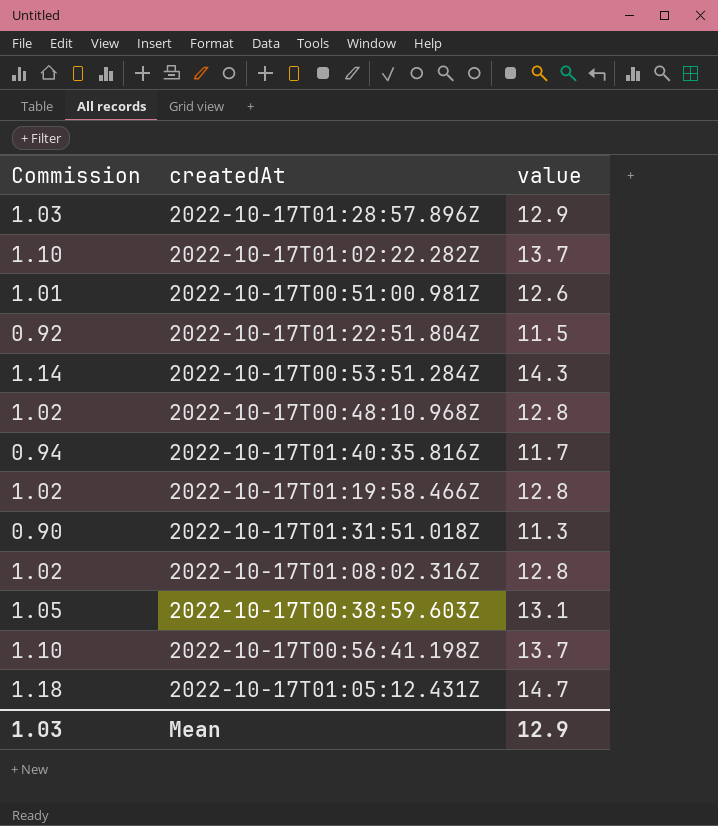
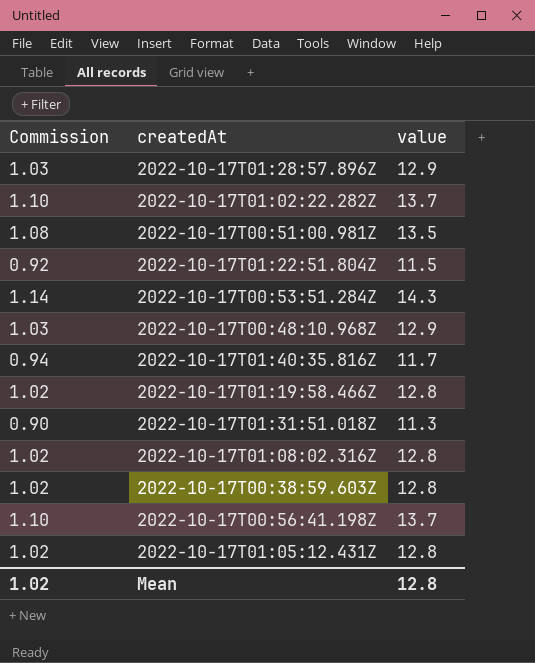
2022-10-17T00:51:00.981Z | Commission: 1.01 -> 1.08
2022-10-17T00:51:00.981Z | value: 12.6 -> 13.5
2022-10-17T00:48:10.968Z | Commission: 1.02 -> 1.03
2022-10-17T00:48:10.968Z | value: 12.8 -> 12.9
2022-10-17T00:38:59.603Z | Commission: 1.05 -> 1.02
2022-10-17T00:38:59.603Z | value: 13.1 -> 12.8
2022-10-17T01:05:12.431Z | Commission: 1.18 -> 1.02
2022-10-17T01:05:12.431Z | value: 14.7 -> 12.8
Mean | Commission: 1.03 -> 1.02
Mean | value: 12.9 -> 12.8

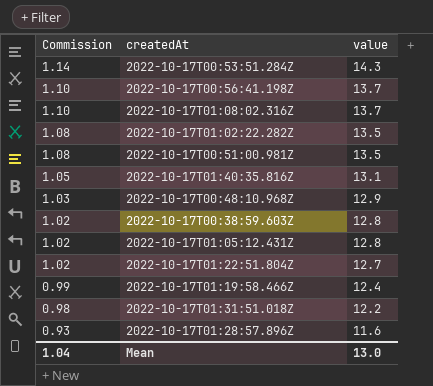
row order: none -> Commission descending
2022-10-17T01:08:02.316Z | Commission: 1.02 -> 1.10
2022-10-17T01:08:02.316Z | value: 12.8 -> 13.7
2022-10-17T01:02:22.282Z | Commission: 1.10 -> 1.08
2022-10-17T01:02:22.282Z | value: 13.7 -> 13.5
2022-10-17T01:40:35.816Z | Commission: 0.94 -> 1.05
2022-10-17T01:40:35.816Z | value: 11.7 -> 13.1
2022-10-17T01:22:51.804Z | Commission: 0.92 -> 1.02
2022-10-17T01:22:51.804Z | value: 11.5 -> 12.7
2022-10-17T01:19:58.466Z | Commission: 1.02 -> 0.99
2022-10-17T01:19:58.466Z | value: 12.8 -> 12.4
2022-10-17T01:31:51.018Z | Commission: 0.90 -> 0.98
2022-10-17T01:31:51.018Z | value: 11.3 -> 12.2
2022-10-17T01:28:57.896Z | Commission: 1.03 -> 0.93
2022-10-17T01:28:57.896Z | value: 12.9 -> 11.6
Mean | Commission: 1.02 -> 1.04
Mean | value: 12.8 -> 13.0

